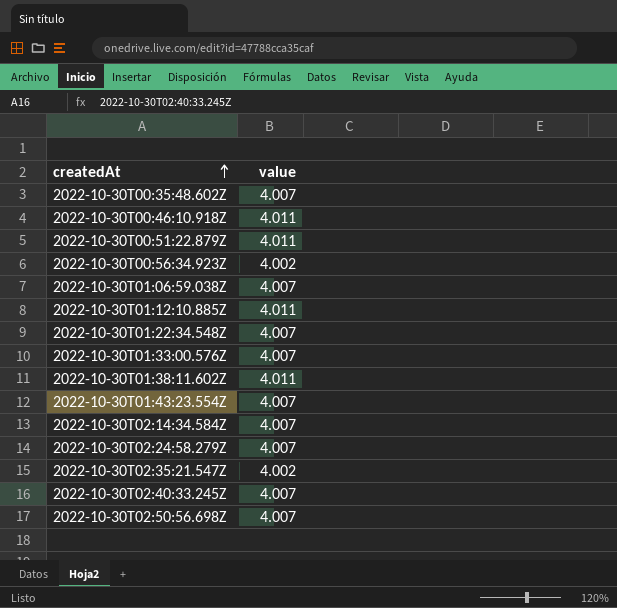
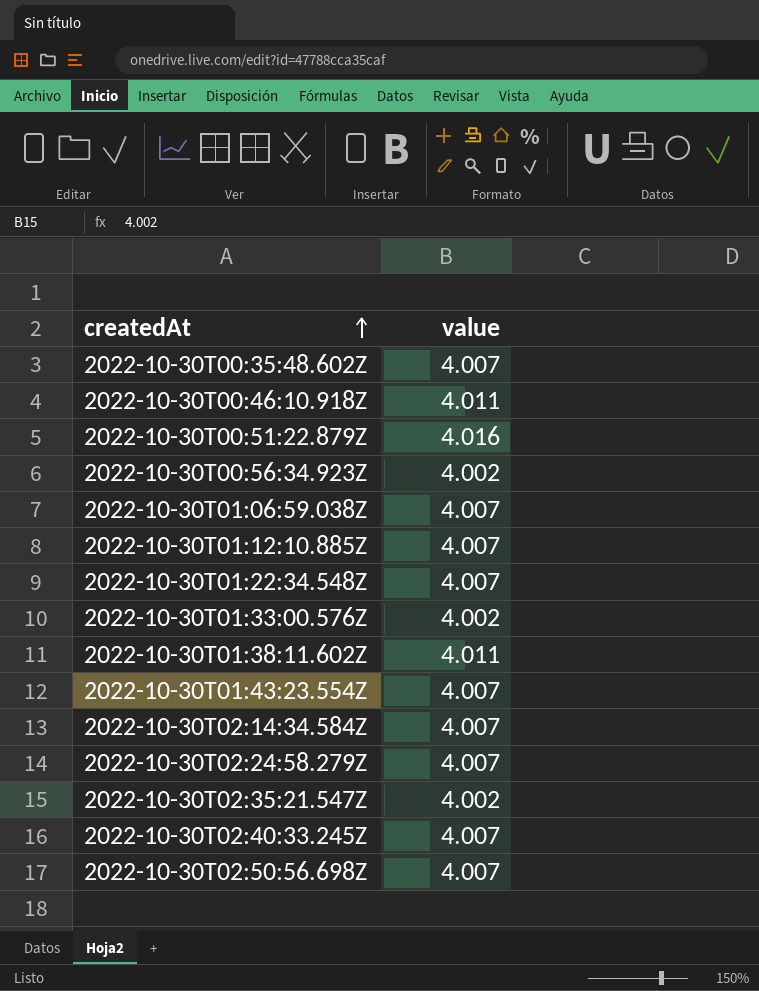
2022-10-30T00:51:22.879Z | value: 4.011 -> 4.016
2022-10-30T01:12:10.885Z | value: 4.011 -> 4.007
2022-10-30T01:33:00.576Z | value: 4.007 -> 4.002

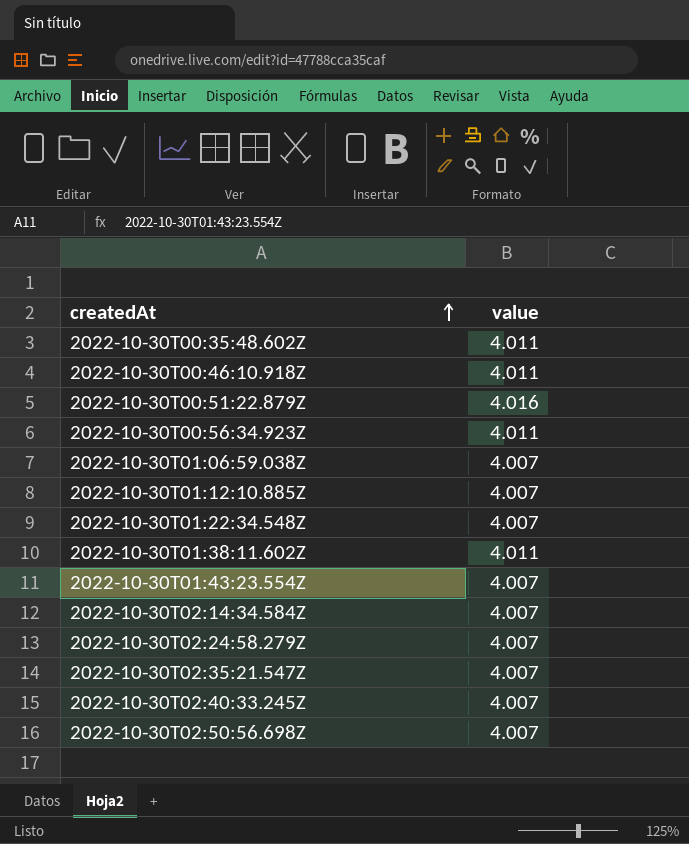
row 2022-10-30T01:33:00.576Z: 4.002 -> none
2022-10-30T00:35:48.602Z | value: 4.007 -> 4.011
2022-10-30T00:56:34.923Z | value: 4.002 -> 4.011
2022-10-30T02:35:21.547Z | value: 4.002 -> 4.007

